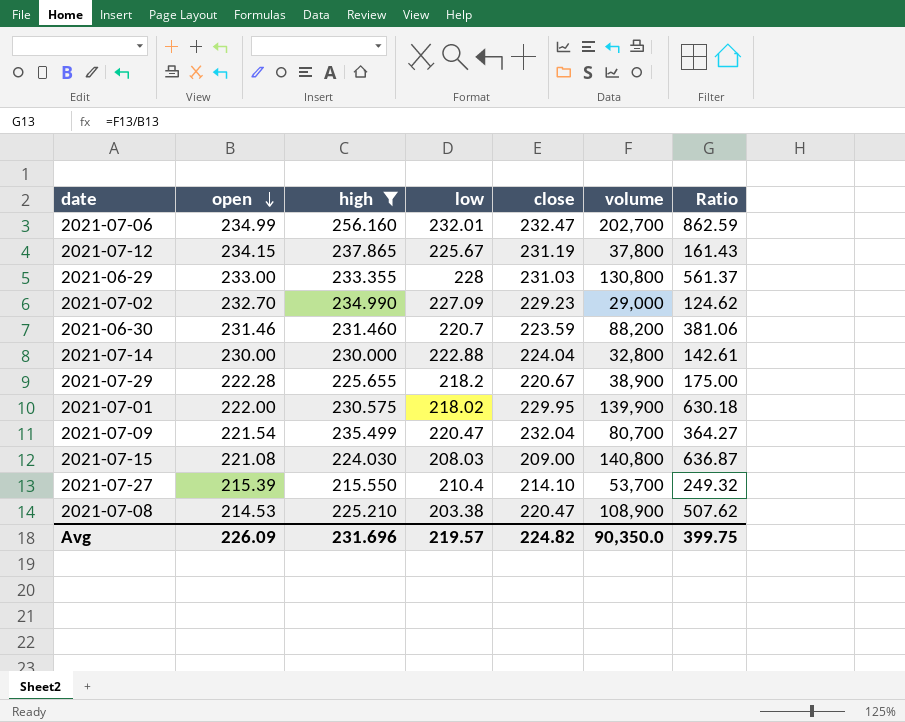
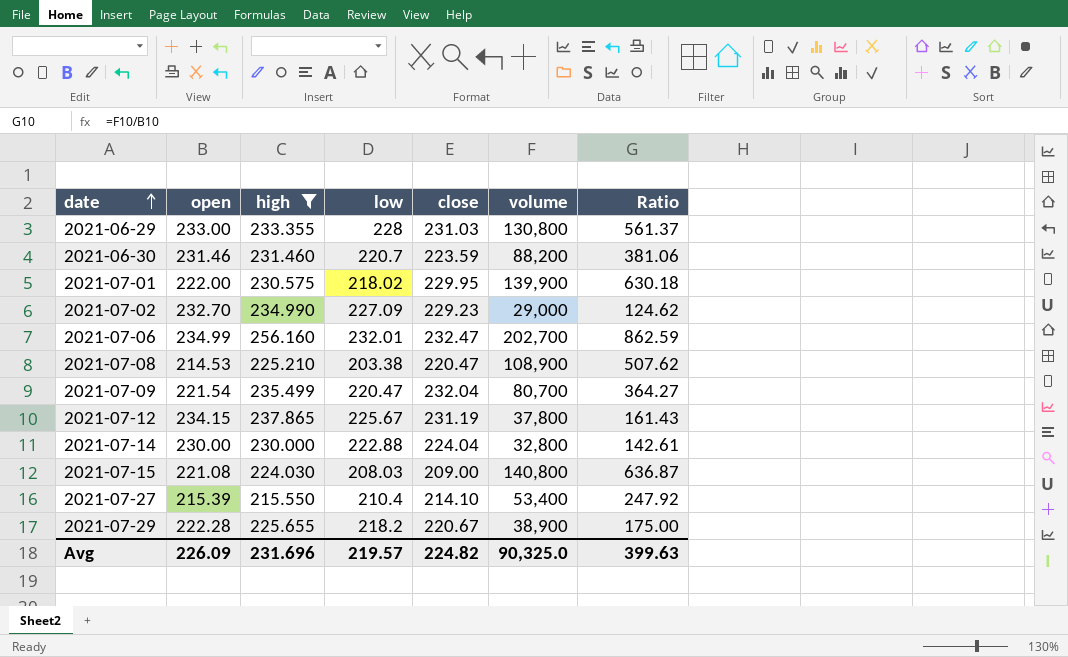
row order: open descending -> date ascending
2021-07-27 | volume: 53,700 -> 53,400
2021-07-27 | Ratio: 249.32 -> 247.92
Avg | volume: 90,350.0 -> 90,325.0
Avg | Ratio: 399.75 -> 399.63

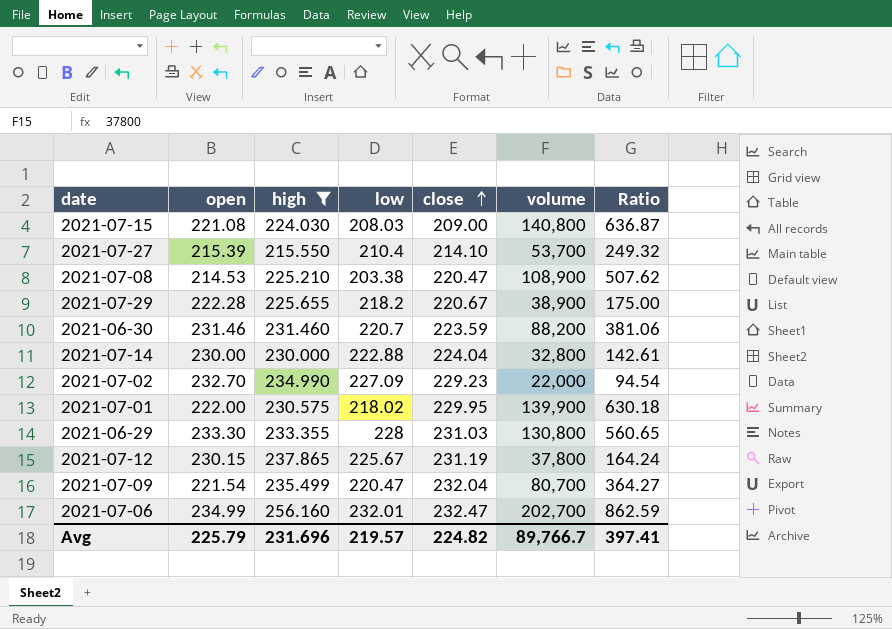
row order: date ascending -> close ascending
2021-07-27 | volume: 53,400 -> 53,700
2021-07-27 | Ratio: 247.92 -> 249.32
2021-07-02 | volume: 29,000 -> 22,000
2021-07-02 | Ratio: 124.62 -> 94.54
2021-06-29 | open: 233.00 -> 233.30
2021-06-29 | Ratio: 561.37 -> 560.65
2021-07-12 | open: 234.15 -> 230.15
2021-07-12 | Ratio: 161.43 -> 164.24
Avg | open: 226.09 -> 225.79
Avg | volume: 90,325.0 -> 89,766.7
Avg | Ratio: 399.63 -> 397.41

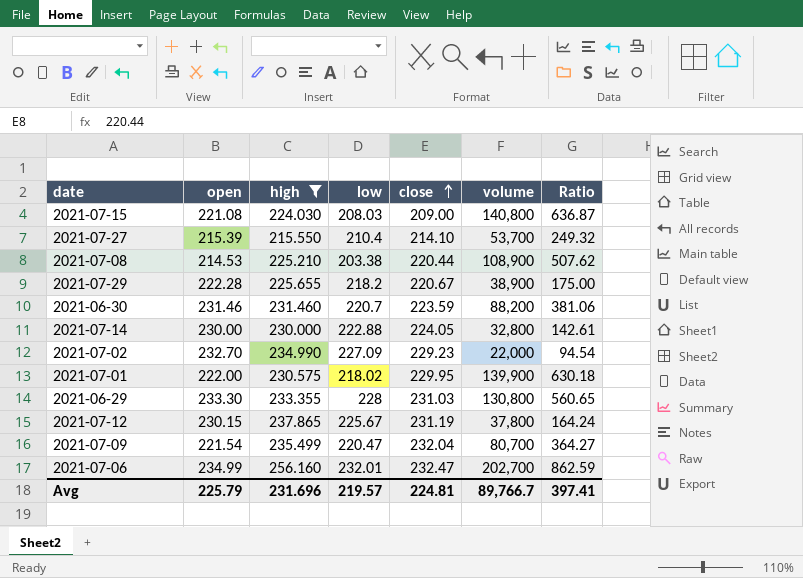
2021-07-08 | close: 220.47 -> 220.44
2021-07-14 | close: 224.04 -> 224.05
Avg | close: 224.82 -> 224.81

